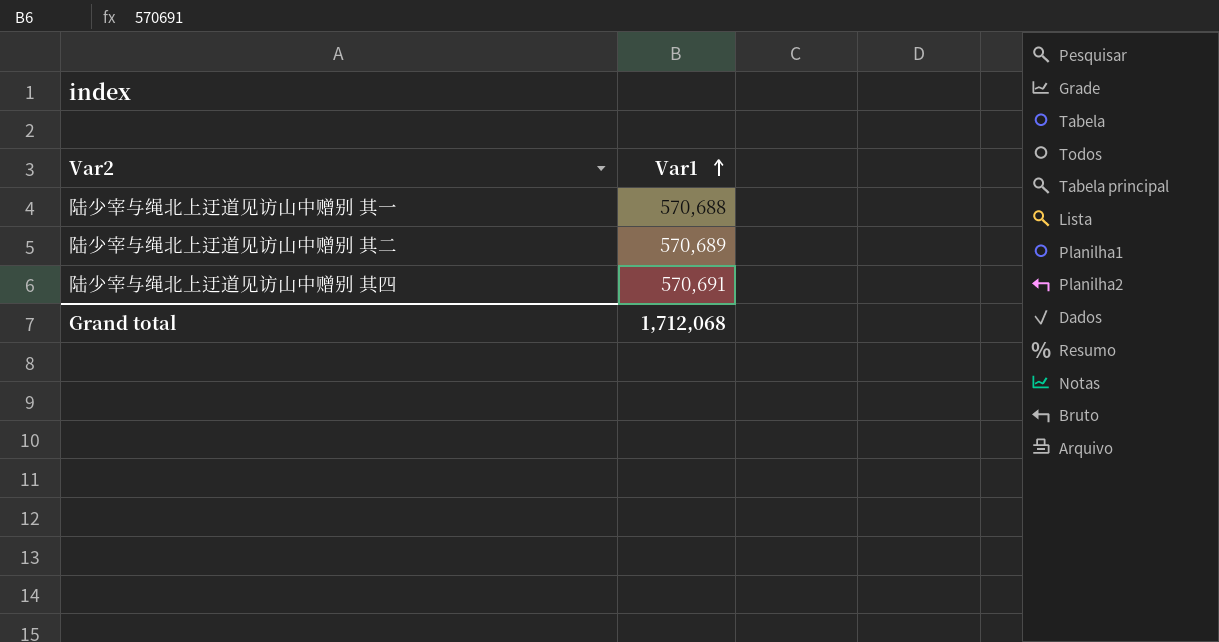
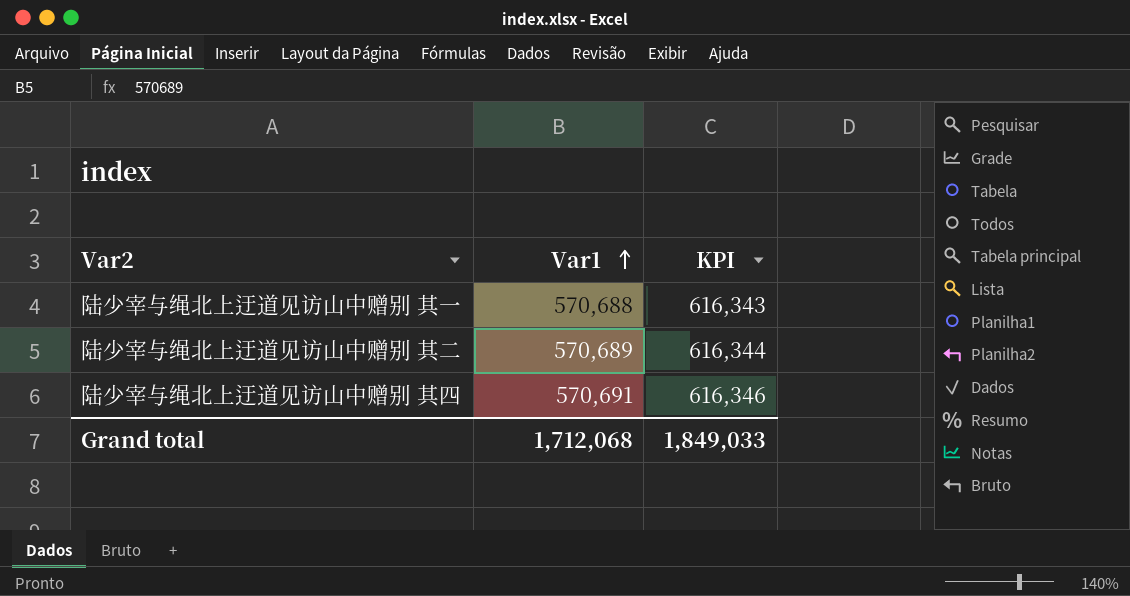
column KPI | formula: none -> [Var1] * 1.08

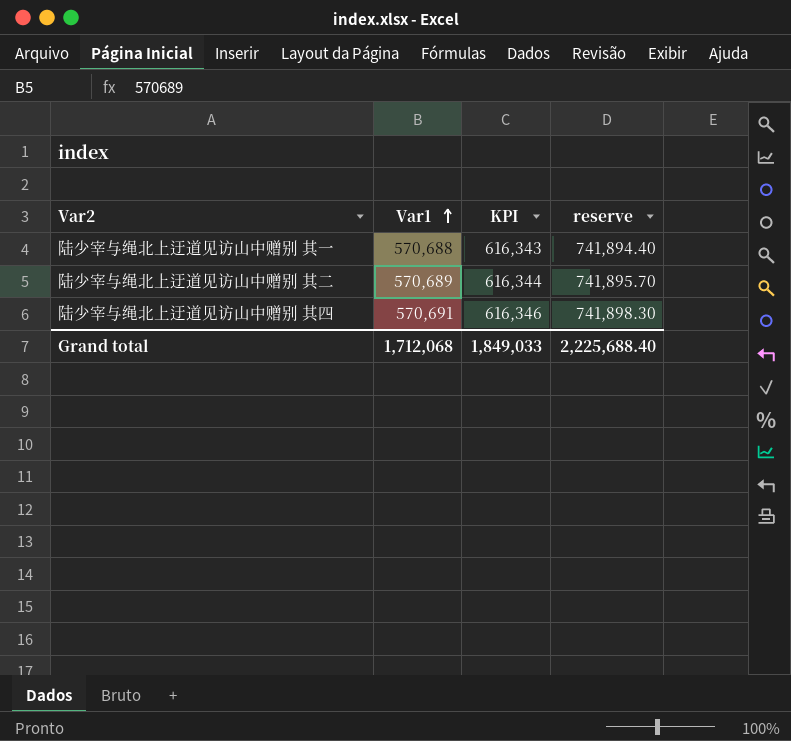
column reserve | formula: none -> [Var1] * 1.3

